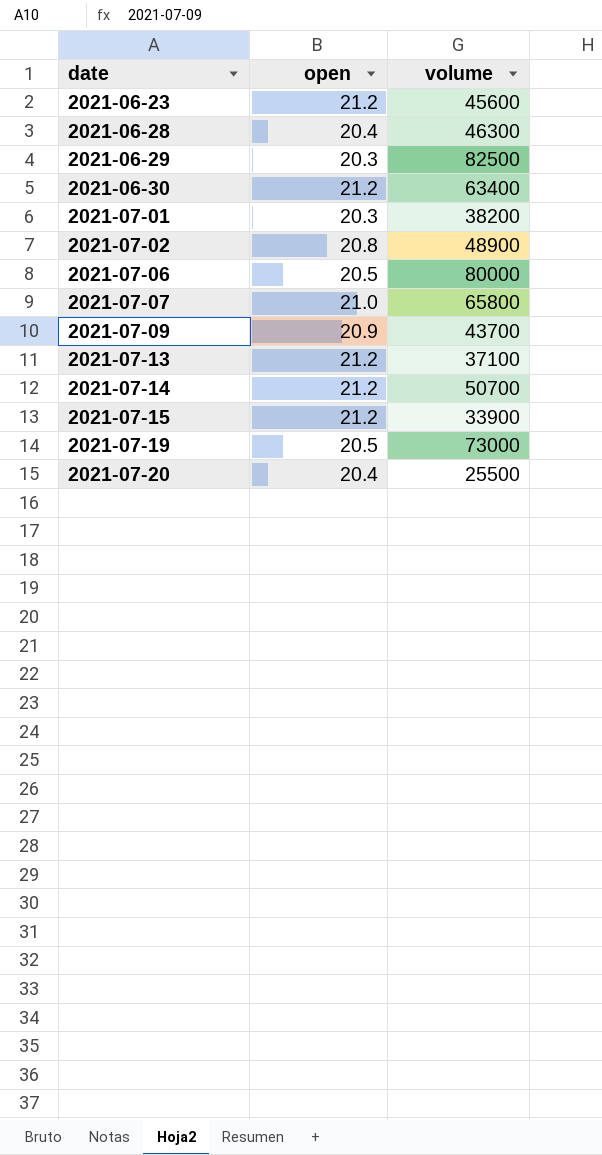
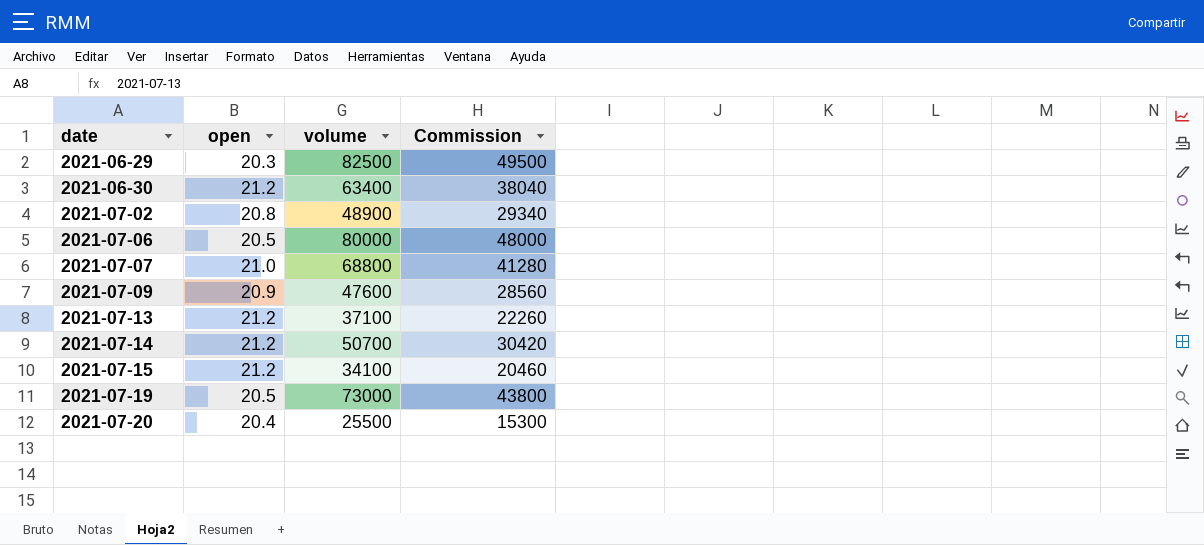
column Commission | formula: none -> [volume] * 0.6
row 2021-06-23: 21.2 | 45600 -> none
row 2021-06-28: 20.4 | 46300 -> none
row 2021-07-01: 20.3 | 38200 -> none
2021-07-07 | volume: 65800 -> 68800
2021-07-09 | volume: 43700 -> 47600
2021-07-15 | volume: 33900 -> 34100

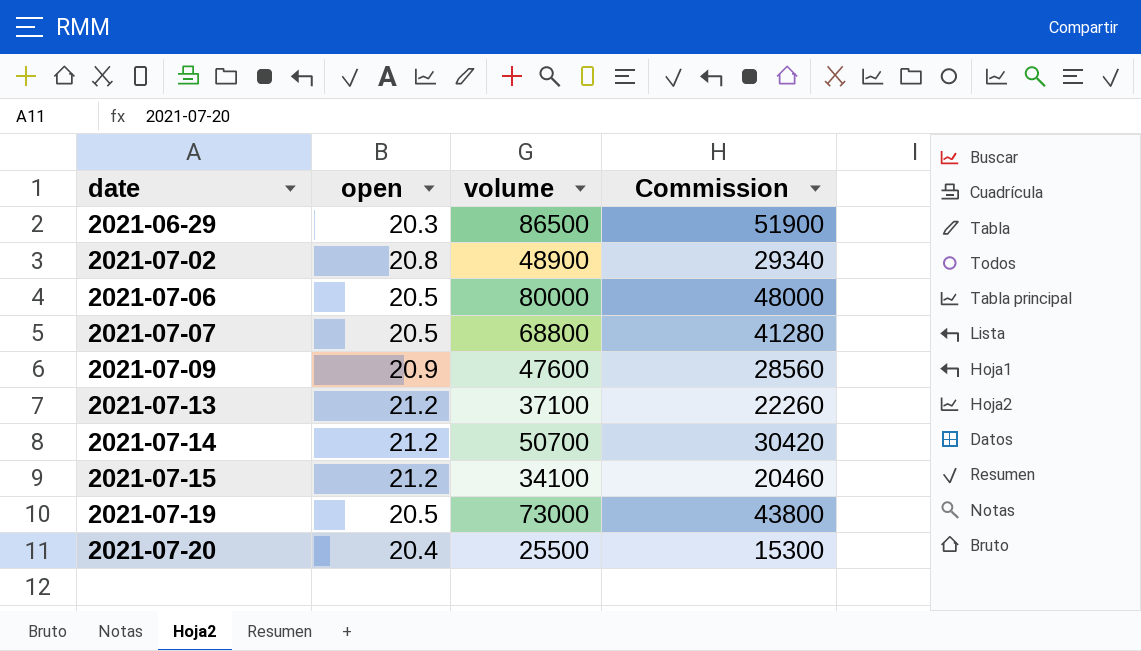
row 2021-06-30: 21.2 | 63400 | 38040 -> none
2021-06-29 | volume: 82500 -> 86500
2021-06-29 | Commission: 49500 -> 51900
2021-07-07 | open: 21.0 -> 20.5

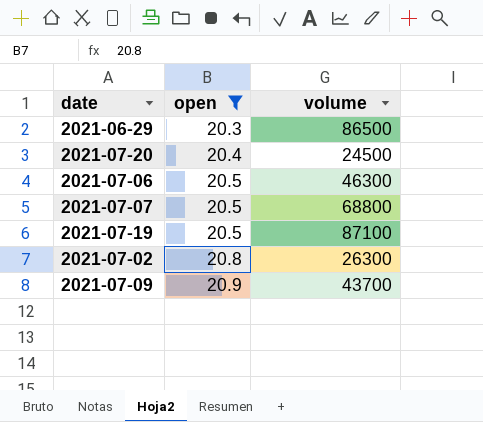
filter: none -> open != 21.2
row order: date ascending -> open ascending
column Commission | formula: [volume] * 0.6 -> none
2021-07-20 | volume: 25500 -> 24500
2021-07-06 | volume: 80000 -> 46300
2021-07-19 | volume: 73000 -> 87100
2021-07-02 | volume: 48900 -> 26300
2021-07-09 | volume: 47600 -> 43700

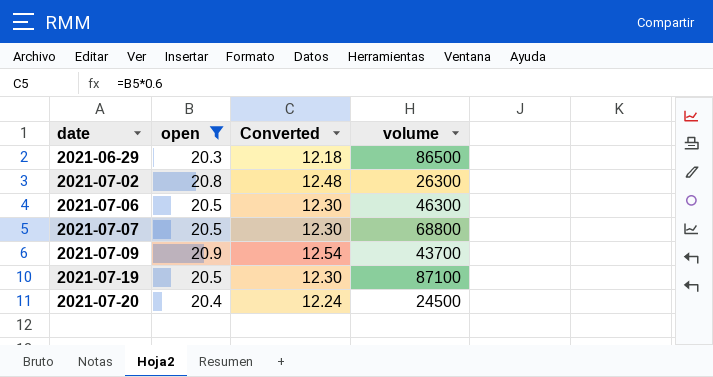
row order: open ascending -> date ascending
column Converted | formula: none -> [open] * 0.6

